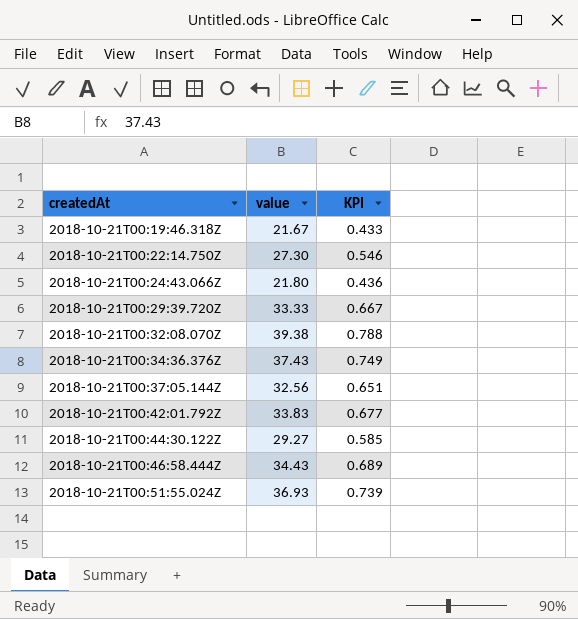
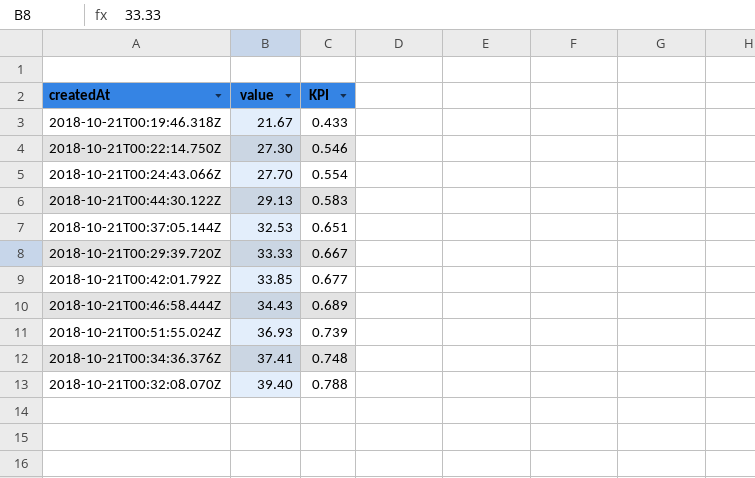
row order: createdAt ascending -> value ascending
2018-10-21T00:24:43.066Z | value: 21.80 -> 27.70
2018-10-21T00:24:43.066Z | KPI: 0.436 -> 0.554
2018-10-21T00:44:30.122Z | value: 29.27 -> 29.13
2018-10-21T00:44:30.122Z | KPI: 0.585 -> 0.583
2018-10-21T00:37:05.144Z | value: 32.56 -> 32.53
2018-10-21T00:42:01.792Z | value: 33.83 -> 33.85
2018-10-21T00:34:36.376Z | value: 37.43 -> 37.41
2018-10-21T00:34:36.376Z | KPI: 0.749 -> 0.748
2018-10-21T00:32:08.070Z | value: 39.38 -> 39.40

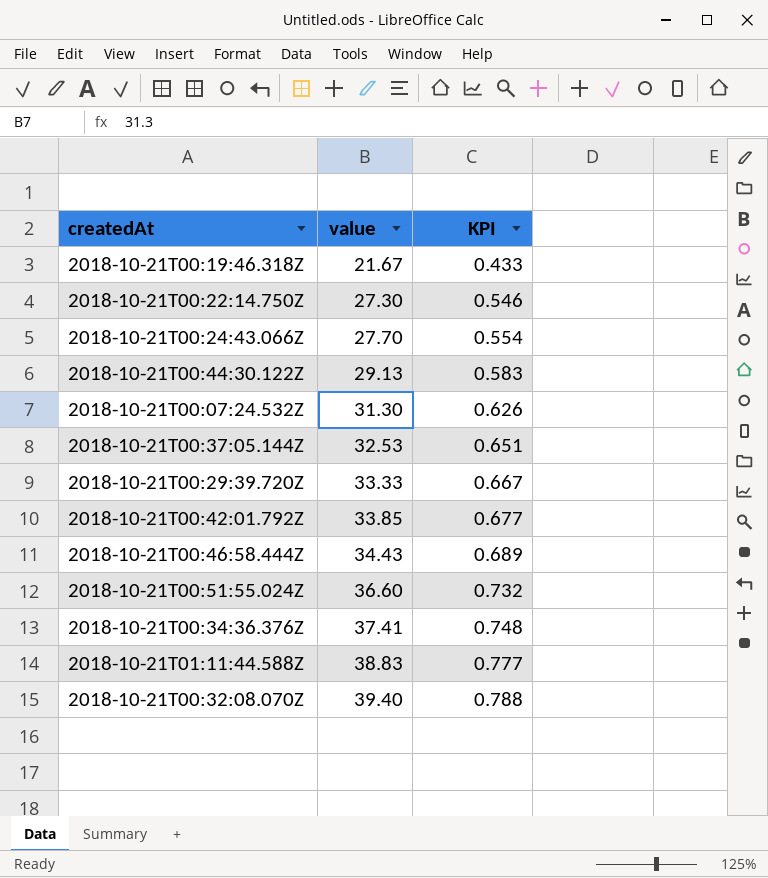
row 2018-10-21T00:07:24.532Z: none -> 31.30 | 0.626
2018-10-21T00:51:55.024Z | value: 36.93 -> 36.60
2018-10-21T00:51:55.024Z | KPI: 0.739 -> 0.732
row 2018-10-21T01:11:44.588Z: none -> 38.83 | 0.777

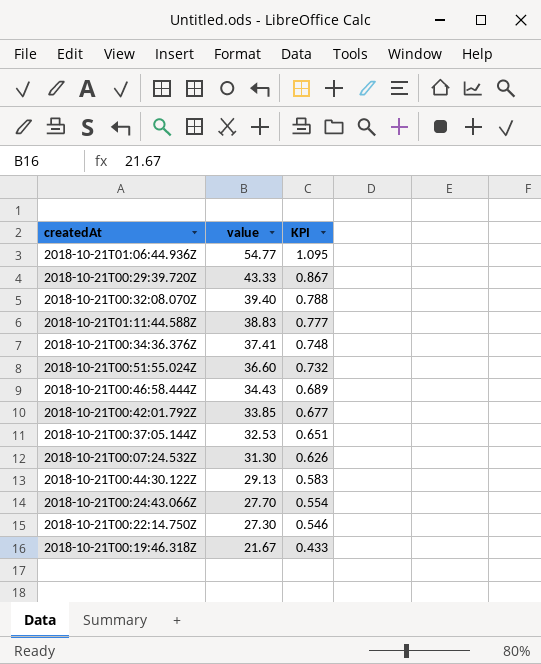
row order: value ascending -> value descending
row 2018-10-21T01:06:44.936Z: none -> 54.77 | 1.095
2018-10-21T00:29:39.720Z | value: 33.33 -> 43.33
2018-10-21T00:29:39.720Z | KPI: 0.667 -> 0.867

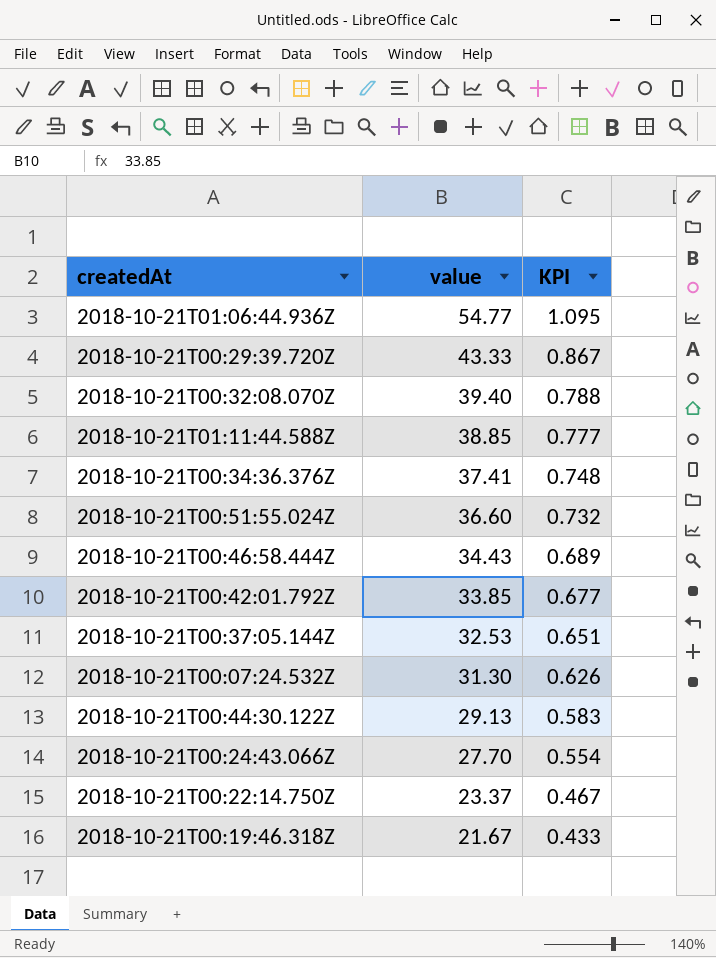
2018-10-21T01:11:44.588Z | value: 38.83 -> 38.85
2018-10-21T00:22:14.750Z | value: 27.30 -> 23.37
2018-10-21T00:22:14.750Z | KPI: 0.546 -> 0.467

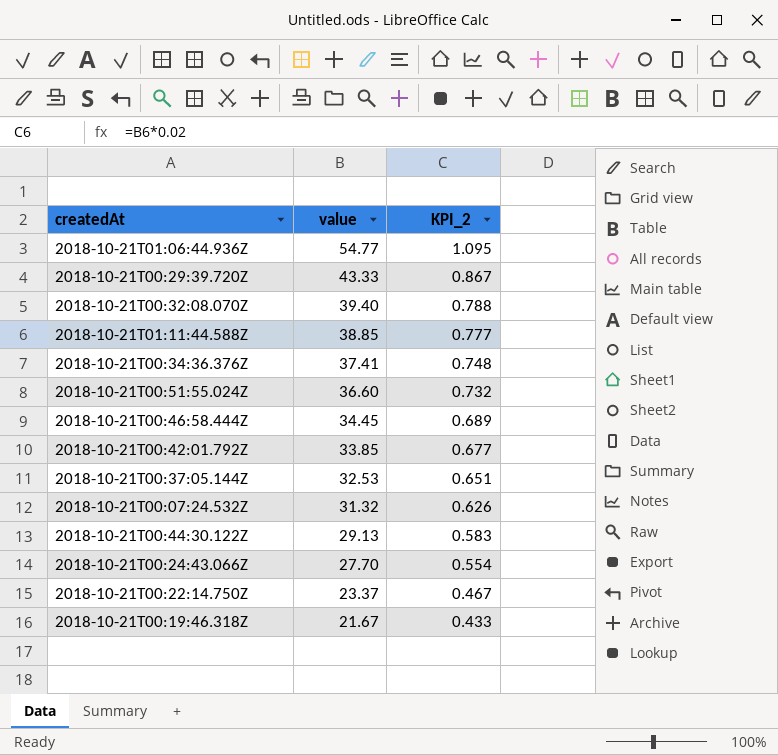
column name: KPI -> KPI_2
2018-10-21T00:46:58.444Z | value: 34.43 -> 34.45
2018-10-21T00:07:24.532Z | value: 31.30 -> 31.32

